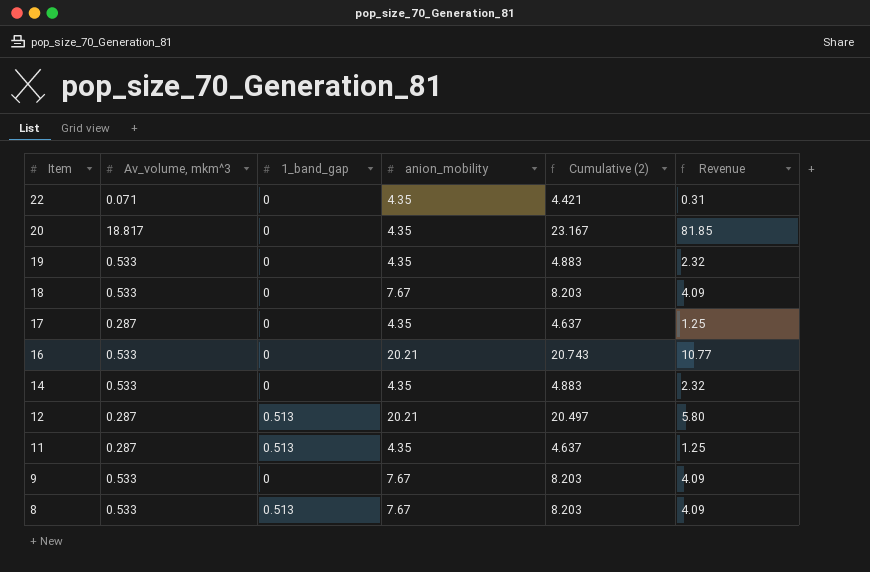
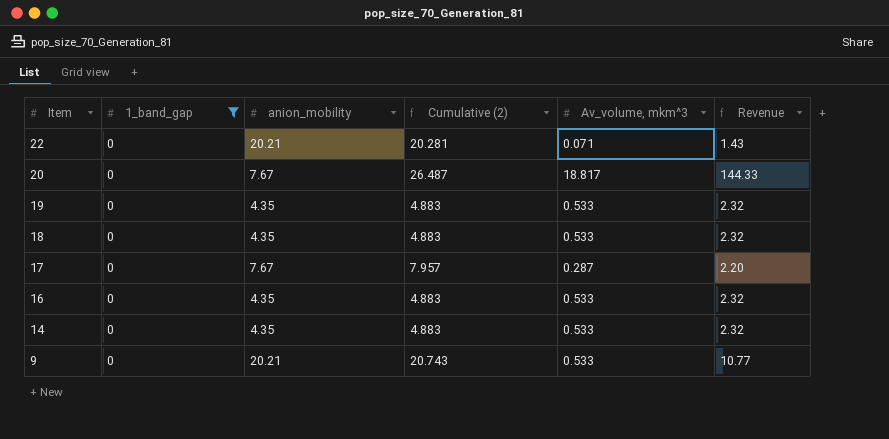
filter: none -> 1_band_gap = 0
column Av_volume, mkm^3 | position: 2 -> 5
22 | anion_mobility: 4.35 -> 20.21
22 | Cumulative (2): 4.421 -> 20.281
22 | Revenue: 0.31 -> 1.43
20 | anion_mobility: 4.35 -> 7.67
20 | Cumulative (2): 23.167 -> 26.487
20 | Revenue: 81.85 -> 144.33
18 | anion_mobility: 7.67 -> 4.35
18 | Cumulative (2): 8.203 -> 4.883
18 | Revenue: 4.09 -> 2.32
17 | anion_mobility: 4.35 -> 7.67
17 | Cumulative (2): 4.637 -> 7.957
17 | Revenue: 1.25 -> 2.20
16 | anion_mobility: 20.21 -> 4.35
16 | Cumulative (2): 20.743 -> 4.883
16 | Revenue: 10.77 -> 2.32
9 | anion_mobility: 7.67 -> 20.21
9 | Cumulative (2): 8.203 -> 20.743
9 | Revenue: 4.09 -> 10.77

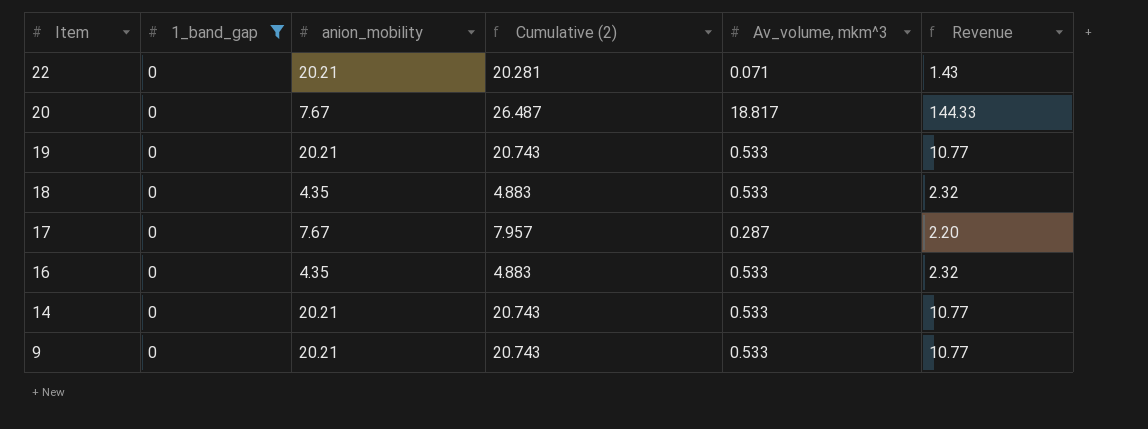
19 | anion_mobility: 4.35 -> 20.21
19 | Cumulative (2): 4.883 -> 20.743
19 | Revenue: 2.32 -> 10.77
14 | anion_mobility: 4.35 -> 20.21
14 | Cumulative (2): 4.883 -> 20.743
14 | Revenue: 2.32 -> 10.77

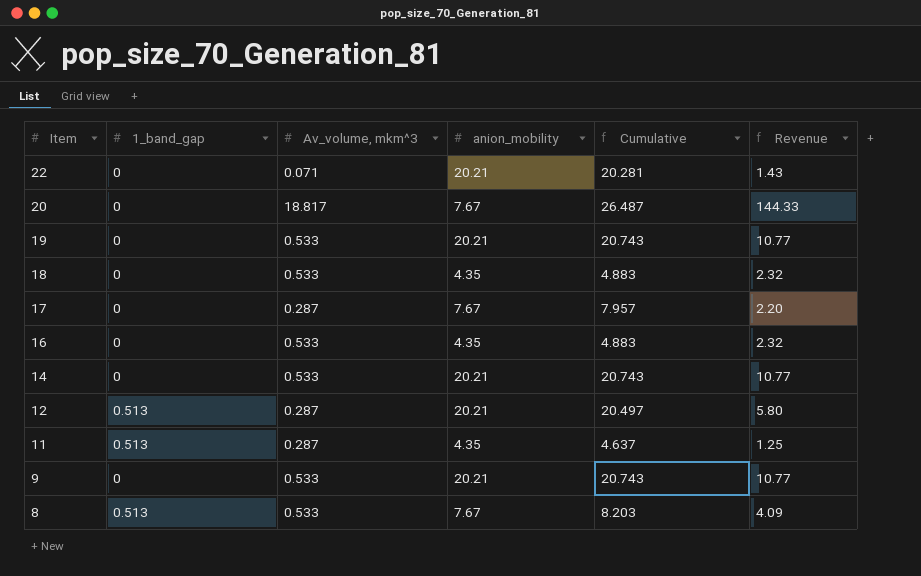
filter: 1_band_gap = 0 -> none
column Av_volume, mkm^3 | position: 5 -> 3
column name: Cumulative (2) -> Cumulative

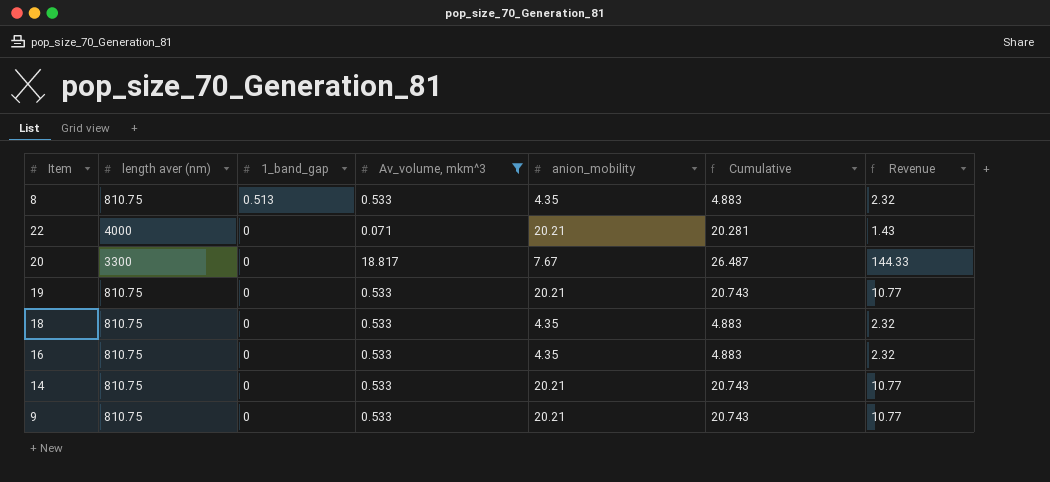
filter: none -> Av_volume, mkm^3 != 0.287
row order: Item descending -> 1_band_gap descending
column length aver (nm) | position: none -> 2
8 | anion_mobility: 7.67 -> 4.35
8 | Cumulative: 8.203 -> 4.883
8 | Revenue: 4.09 -> 2.32

